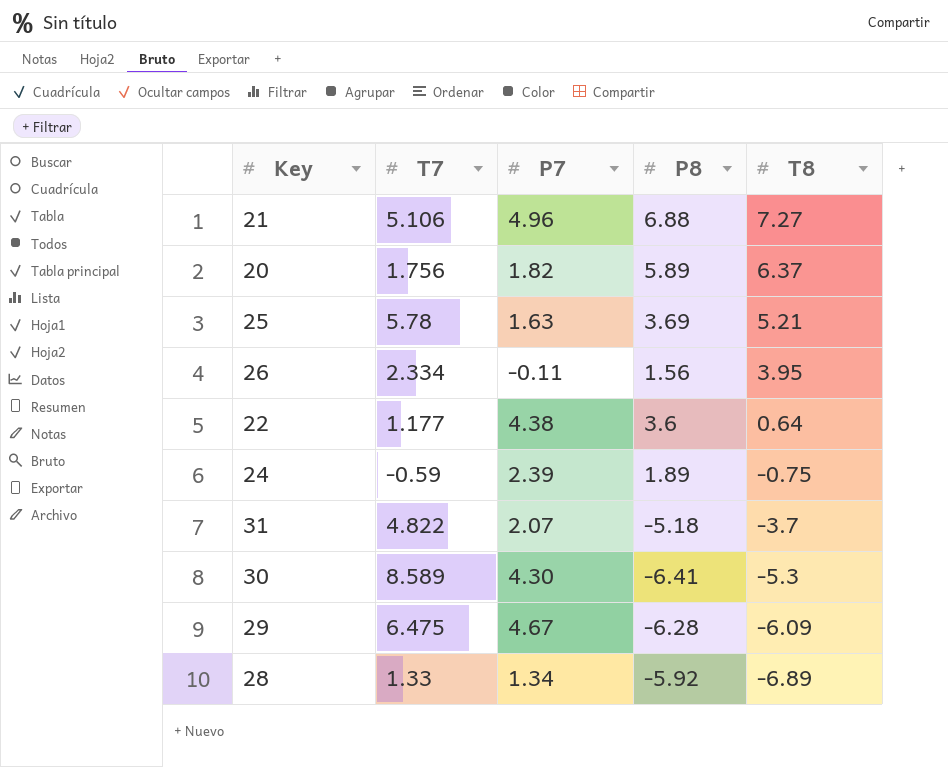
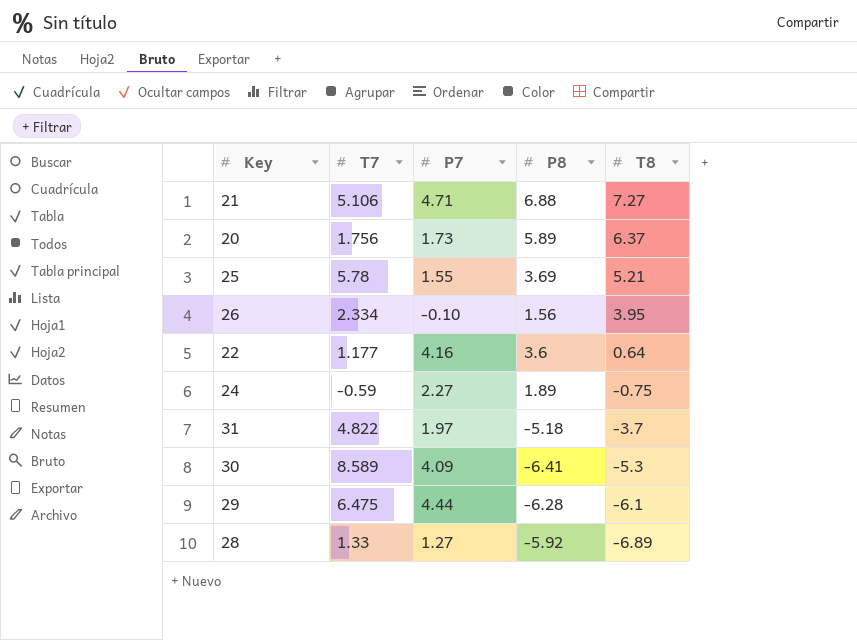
21 | P7: 4.96 -> 4.71
20 | P7: 1.82 -> 1.73
25 | P7: 1.63 -> 1.55
26 | P7: -0.11 -> -0.10
22 | P7: 4.38 -> 4.16
24 | P7: 2.39 -> 2.27
31 | P7: 2.07 -> 1.97
30 | P7: 4.30 -> 4.09
29 | P7: 4.67 -> 4.44
29 | T8: -6.09 -> -6.1
28 | P7: 1.34 -> 1.27

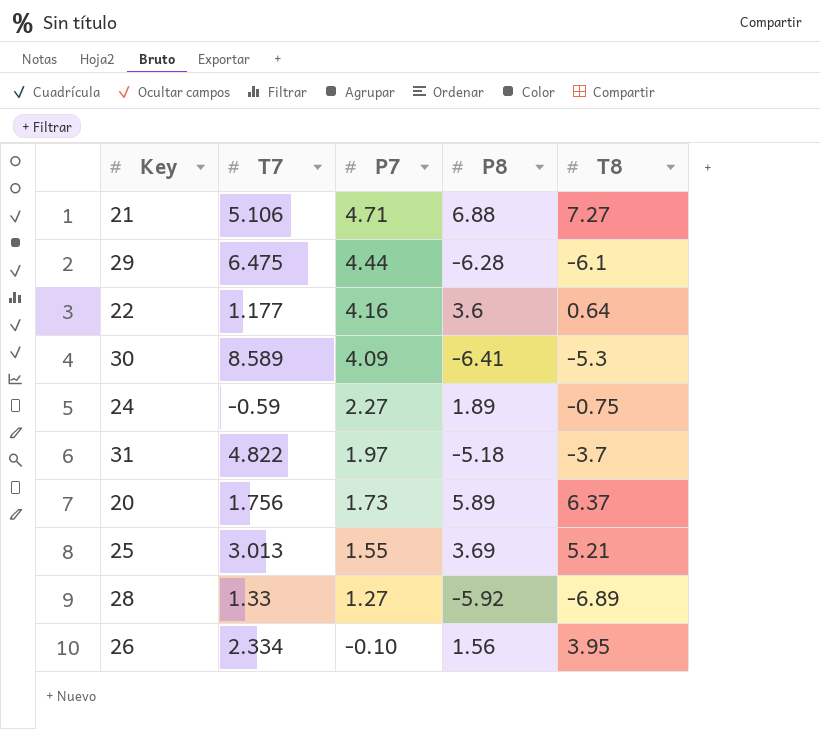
row order: T8 descending -> P7 descending
25 | T7: 5.78 -> 3.013

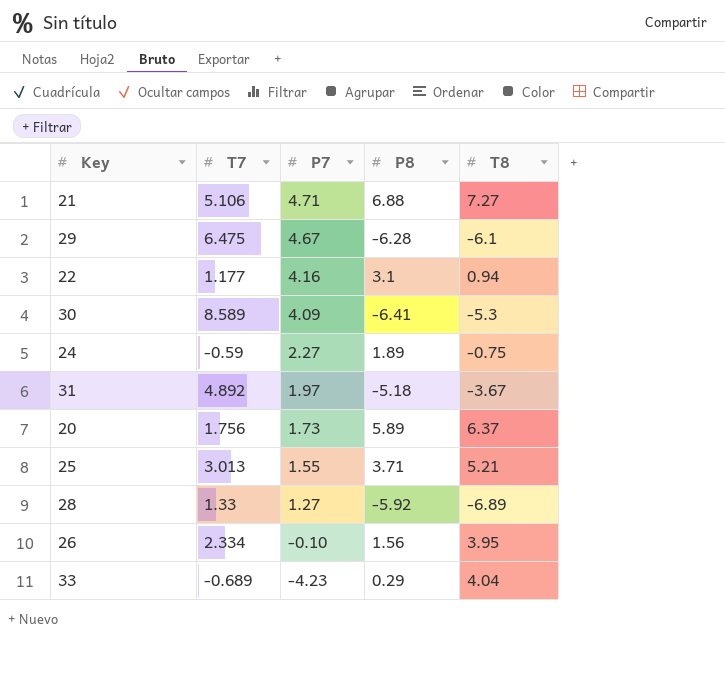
29 | P7: 4.44 -> 4.67
22 | P8: 3.6 -> 3.1
22 | T8: 0.64 -> 0.94
31 | T7: 4.822 -> 4.892
31 | T8: -3.7 -> -3.67
25 | P8: 3.69 -> 3.71
row 33: none -> -0.689 | -4.23 | 0.29 | 4.04

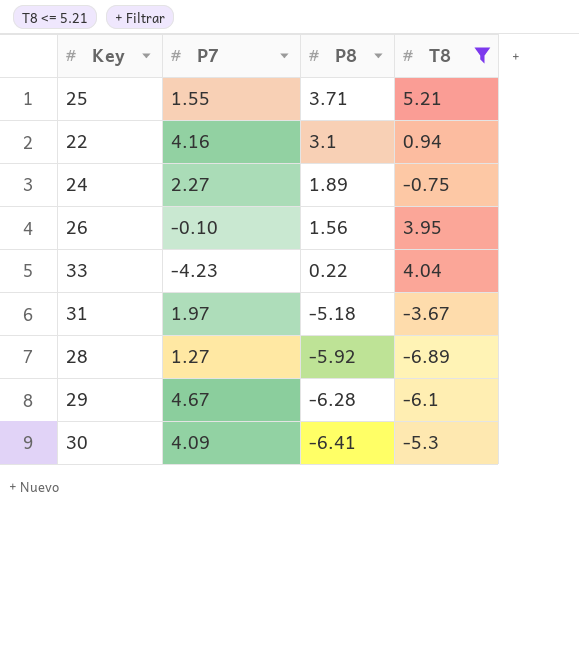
filter: none -> T8 <= 5.21
row order: P7 descending -> P8 descending
column T7 | position: 2 -> none
33 | P8: 0.29 -> 0.22

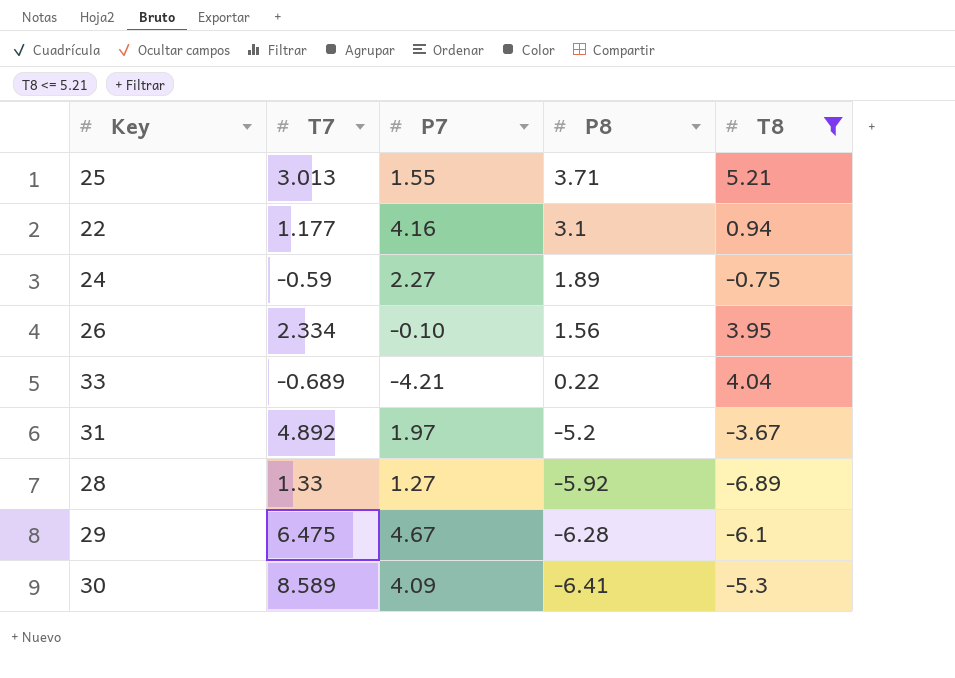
column T7 | position: none -> 2
33 | P7: -4.23 -> -4.21
31 | P8: -5.18 -> -5.2

